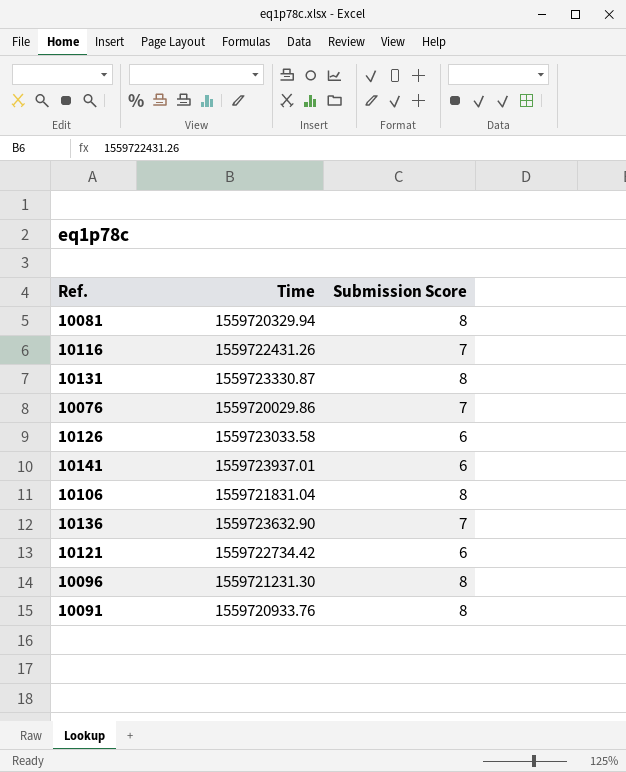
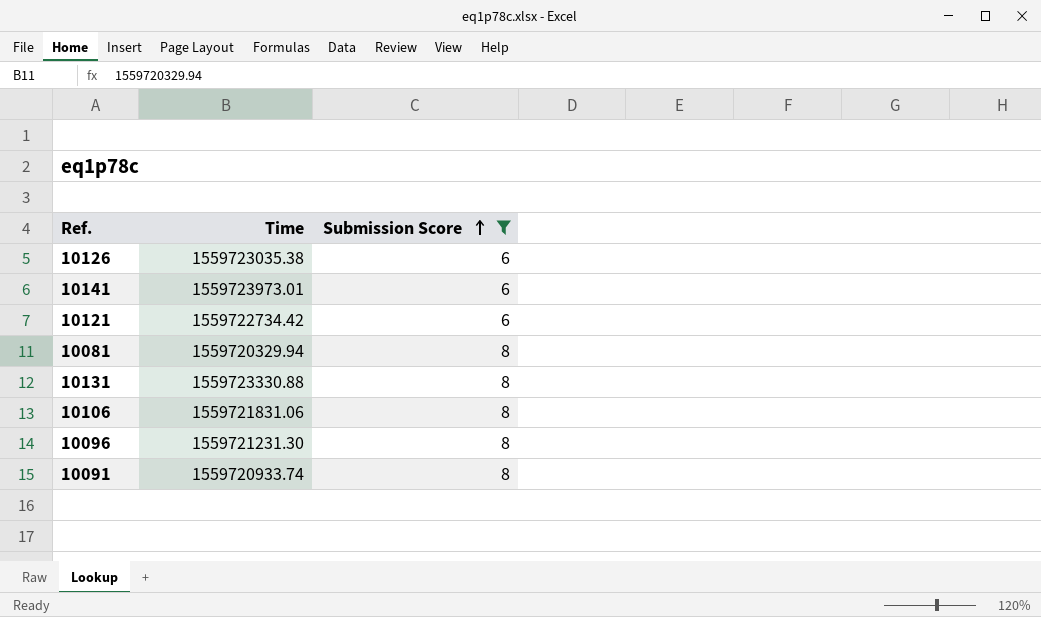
filter: none -> Submission Score != 7
row order: none -> Submission Score ascending
10126 | Time: 1559723033.58 -> 1559723035.38
10141 | Time: 1559723937.01 -> 1559723973.01
10131 | Time: 1559723330.87 -> 1559723330.88
10106 | Time: 1559721831.04 -> 1559721831.06
10091 | Time: 1559720933.76 -> 1559720933.74

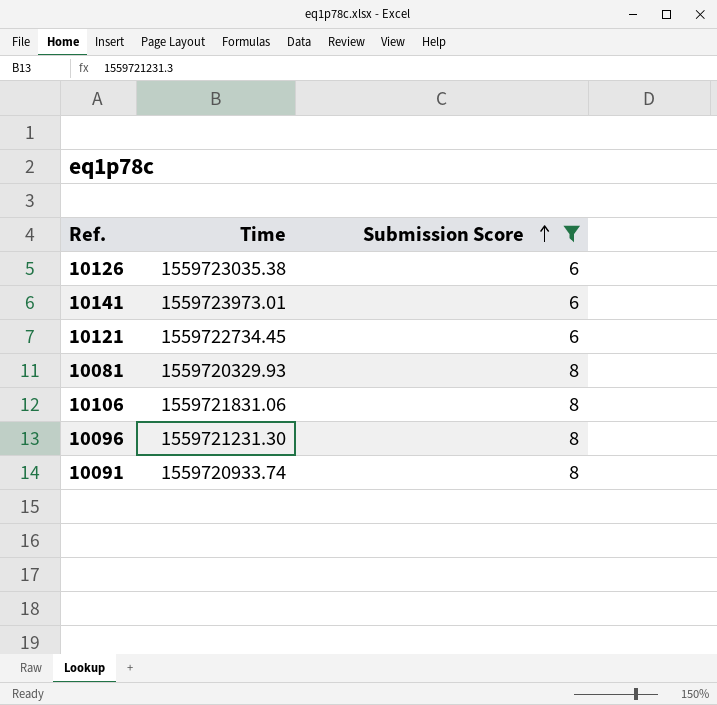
row 10131: 1559723330.88 | 8 -> none
10121 | Time: 1559722734.42 -> 1559722734.45
10081 | Time: 1559720329.94 -> 1559720329.93

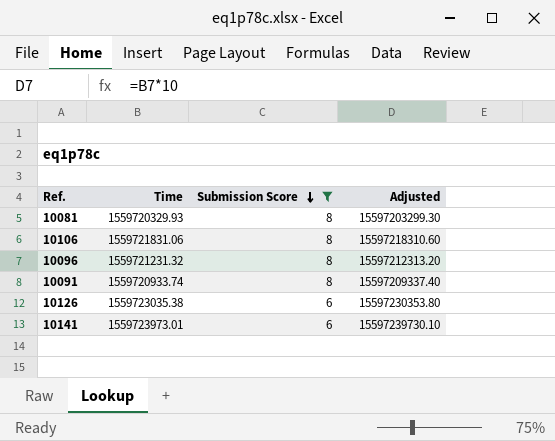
row order: Submission Score ascending -> Submission Score descending
column Adjusted | formula: none -> [Time] * 10
row 10121: 1559722734.45 | 6 -> none
10096 | Time: 1559721231.30 -> 1559721231.32

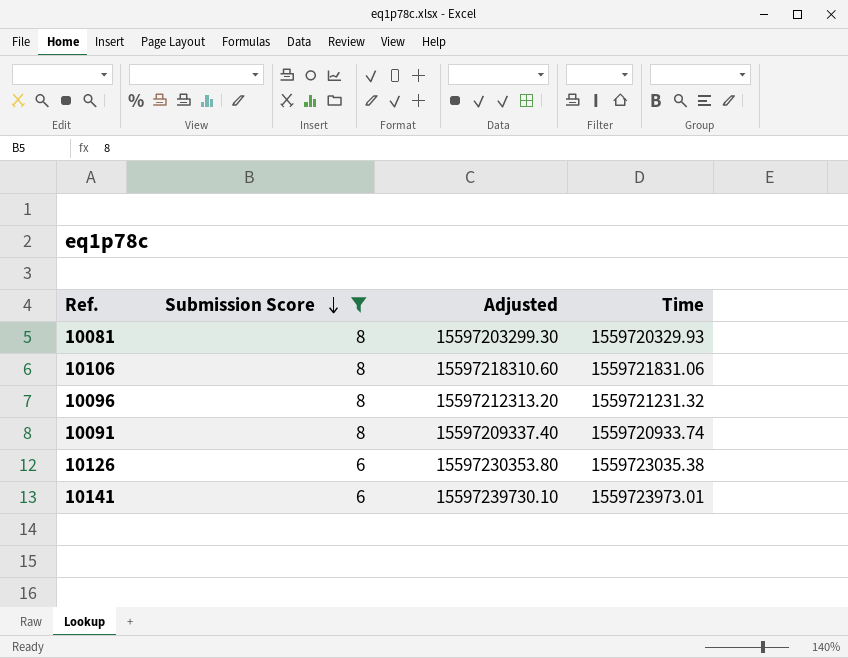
column Time | position: 2 -> 4

